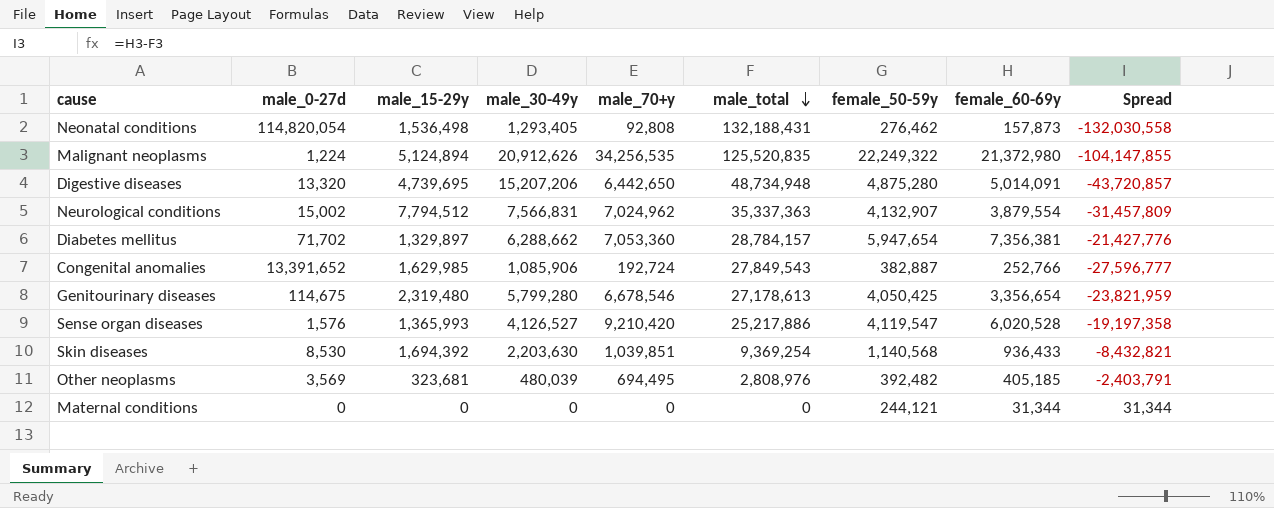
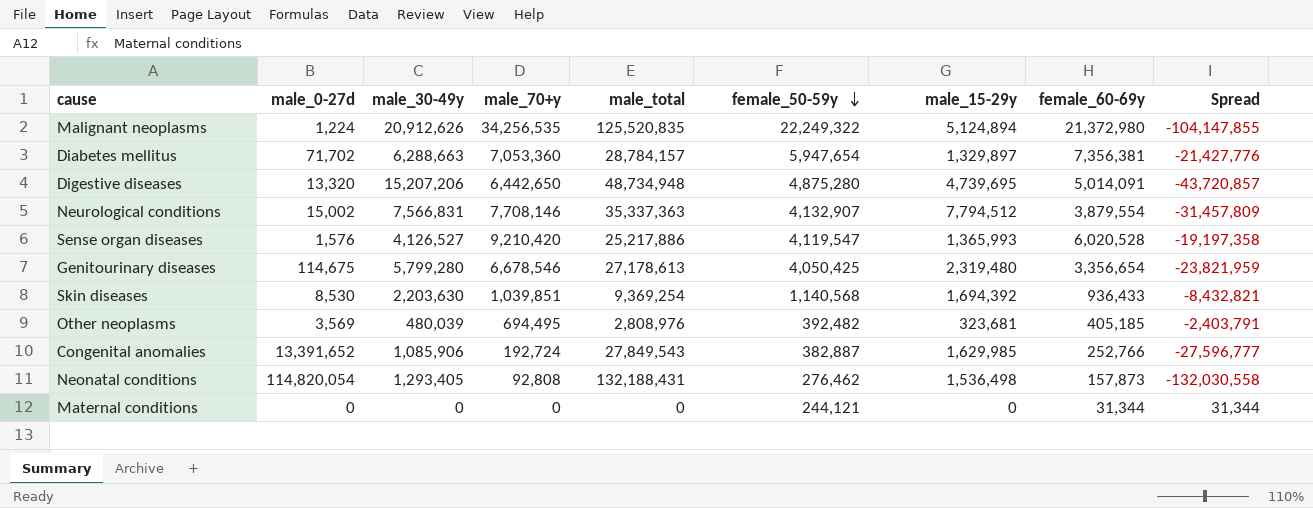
row order: male_total descending -> female_50-59y descending
column male_15-29y | position: 3 -> 7
Diabetes mellitus | male_30-49y: 6,288,662 -> 6,288,663
Neurological conditions | male_70+y: 7,024,962 -> 7,708,146

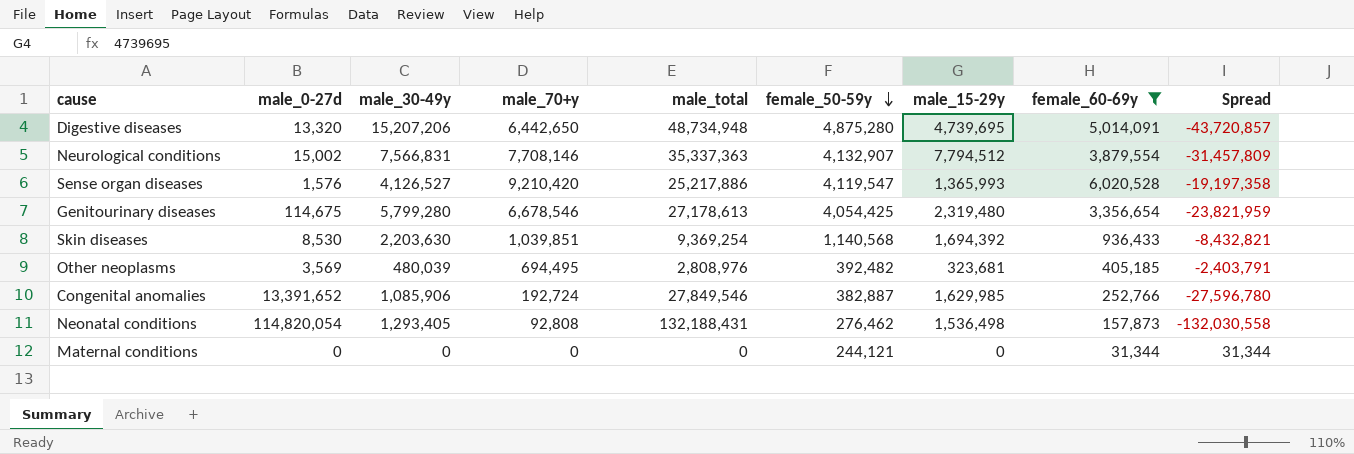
filter: none -> female_60-69y <= 6,020,528
Genitourinary diseases | female_50-59y: 4,050,425 -> 4,054,425
Congenital anomalies | male_total: 27,849,543 -> 27,849,546
Congenital anomalies | Spread: -27,596,777 -> -27,596,780

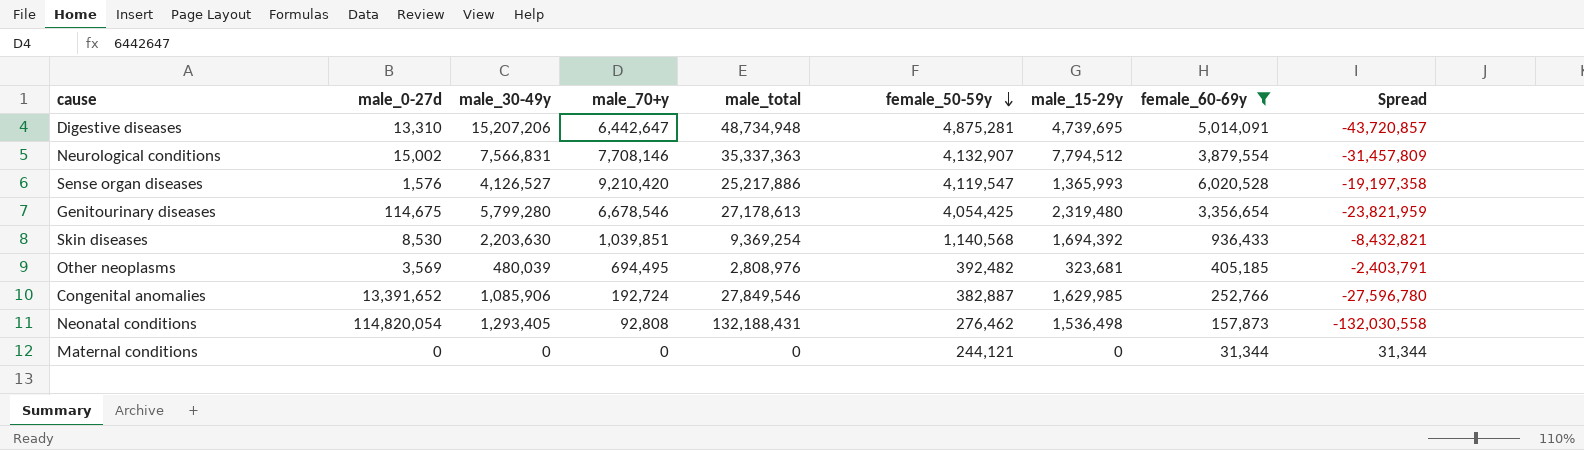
Digestive diseases | male_0-27d: 13,320 -> 13,310
Digestive diseases | male_70+y: 6,442,650 -> 6,442,647
Digestive diseases | female_50-59y: 4,875,280 -> 4,875,281

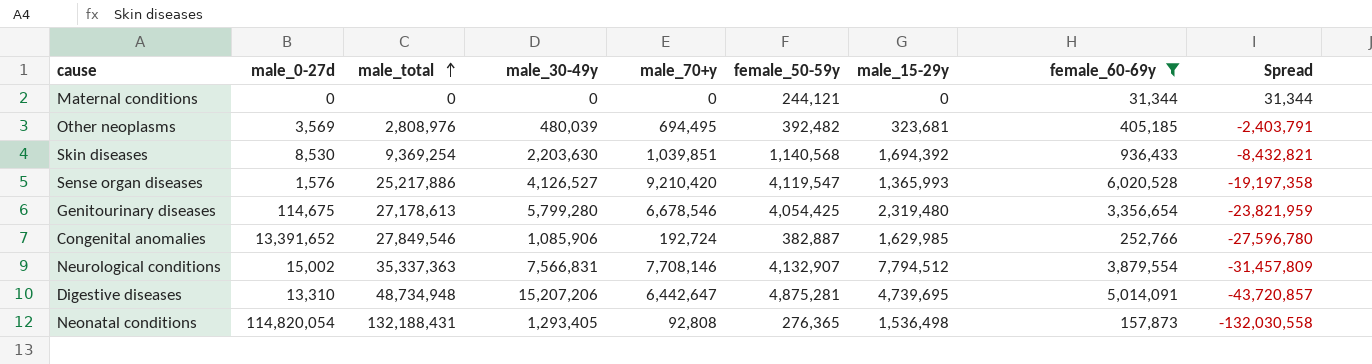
row order: female_50-59y descending -> male_total ascending
column male_total | position: 5 -> 3
Neonatal conditions | female_50-59y: 276,462 -> 276,365

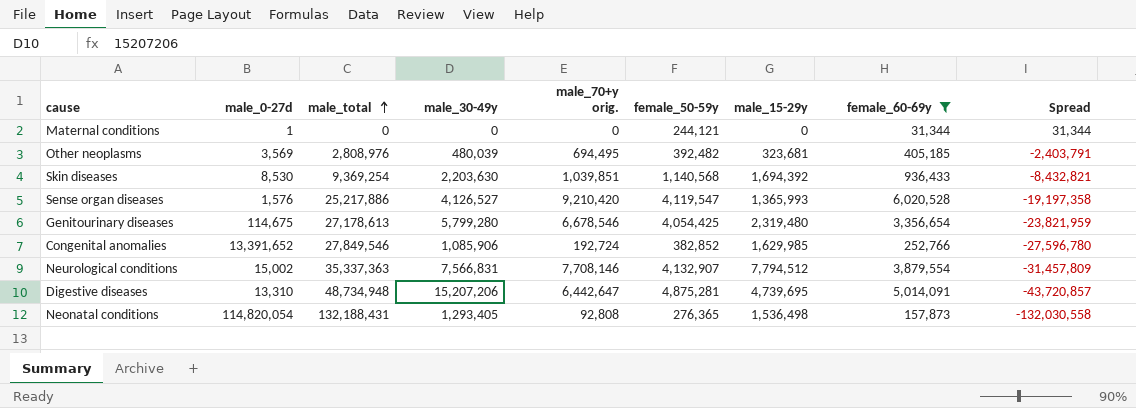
column name: male_70+y -> male_70+y orig.
Maternal conditions | male_0-27d: 0 -> 1
Congenital anomalies | female_50-59y: 382,887 -> 382,852

